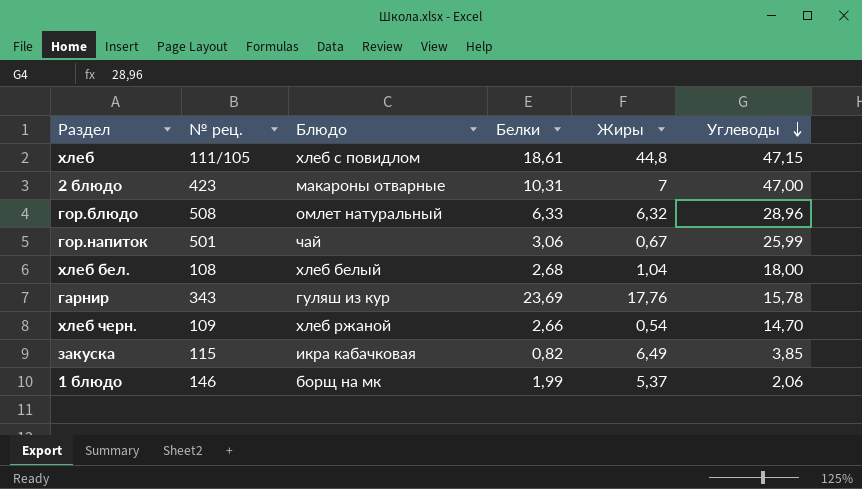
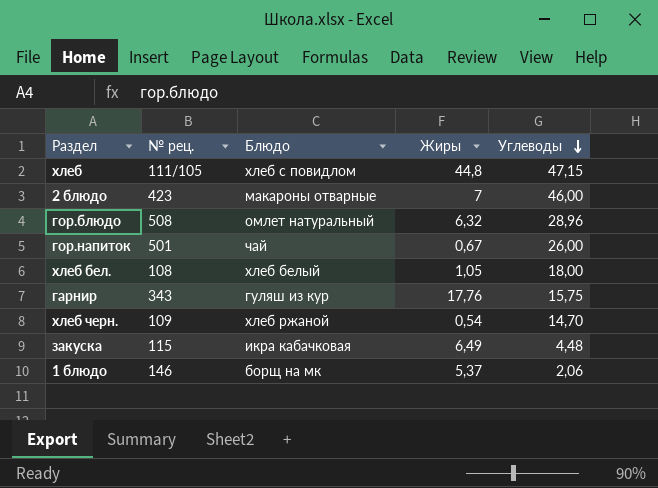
column Белки | position: 4 -> none
2 блюдо | Углеводы: 47,00 -> 46,00
гор.напиток | Углеводы: 25,99 -> 26,00
хлеб бел. | Жиры: 1,04 -> 1,05
гарнир | Углеводы: 15,78 -> 15,75
закуска | Углеводы: 3,85 -> 4,48

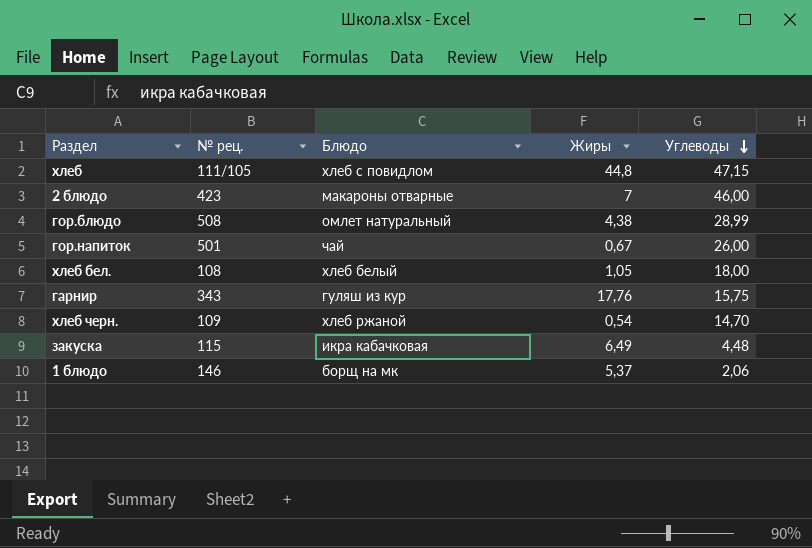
гор.блюдо | Жиры: 6,32 -> 4,38
гор.блюдо | Углеводы: 28,96 -> 28,99

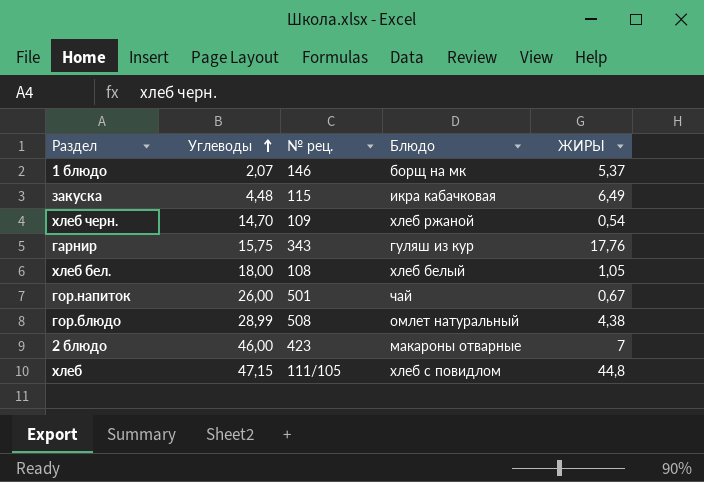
row order: Углеводы descending -> Углеводы ascending
column Углеводы | position: 5 -> 2
column name: Жиры -> ЖИРЫ
1 блюдо | Углеводы: 2,06 -> 2,07

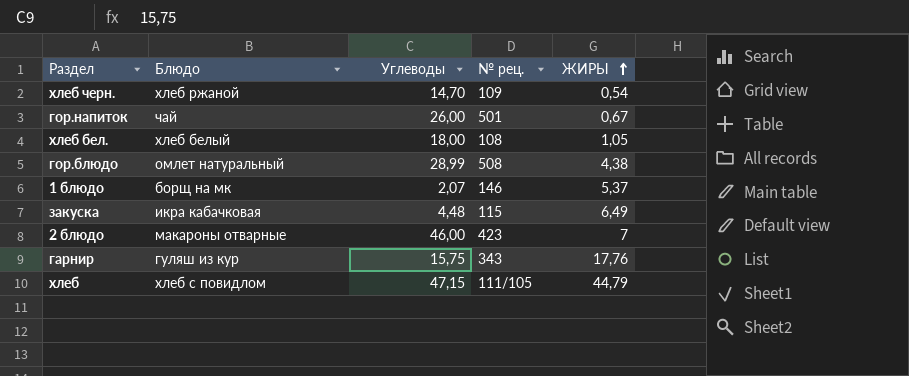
row order: Углеводы ascending -> ЖИРЫ ascending
column Блюдо | position: 4 -> 2
хлеб | ЖИРЫ: 44,8 -> 44,79

